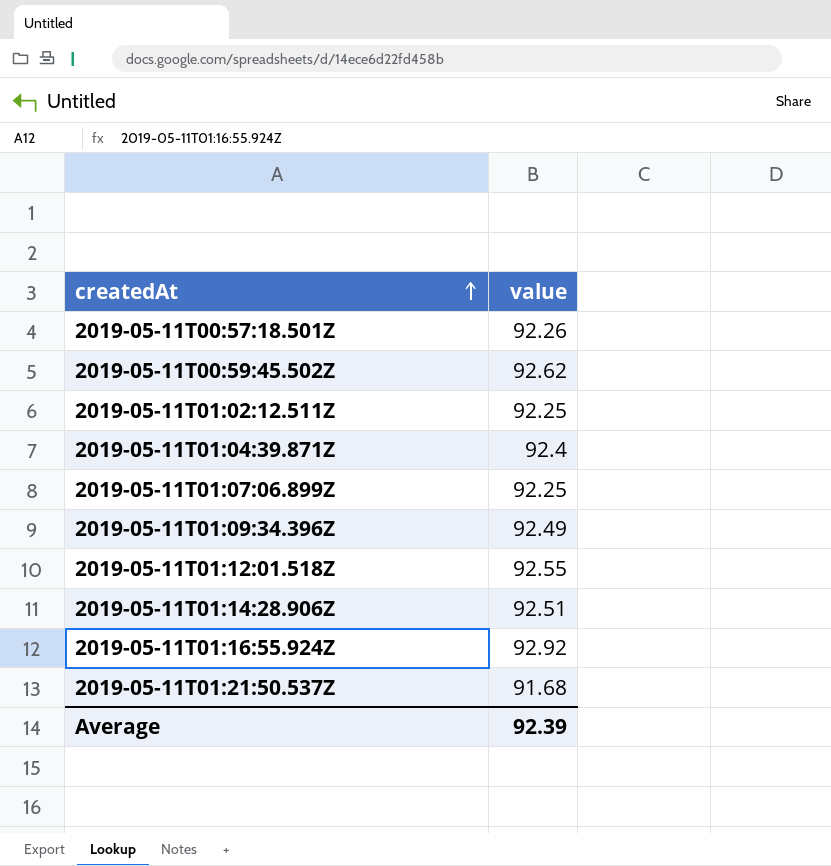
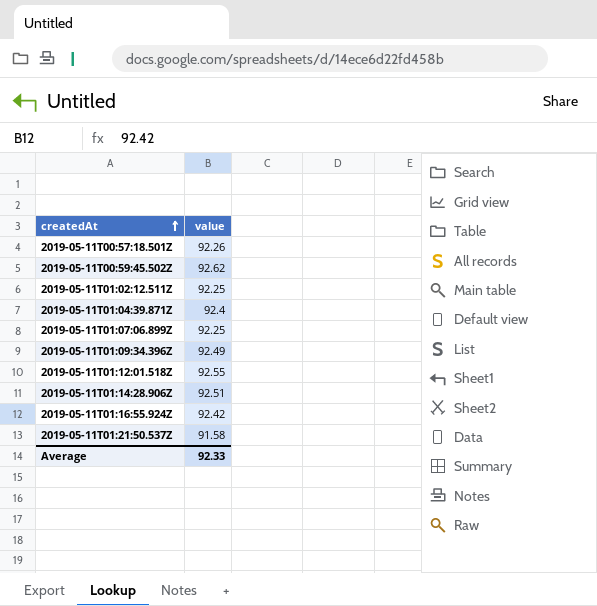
2019-05-11T01:16:55.924Z | value: 92.92 -> 92.42
2019-05-11T01:21:50.537Z | value: 91.68 -> 91.58
Average | value: 92.39 -> 92.33

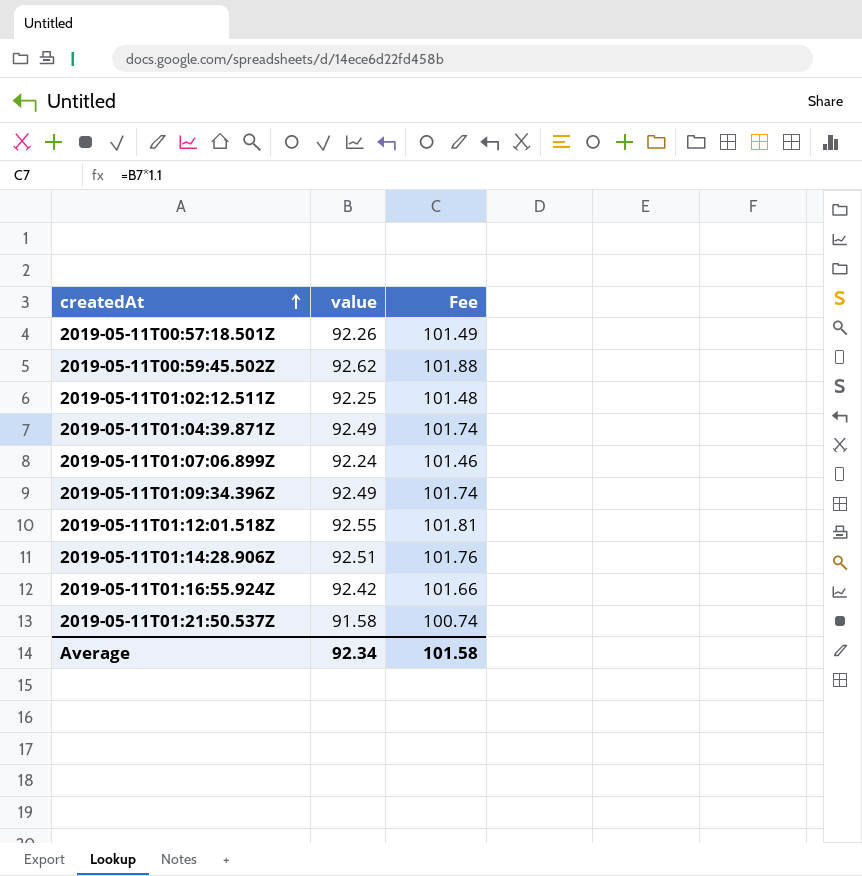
column Fee | formula: none -> [value] * 1.1
2019-05-11T01:04:39.871Z | value: 92.4 -> 92.49
2019-05-11T01:07:06.899Z | value: 92.25 -> 92.24
Average | value: 92.33 -> 92.34

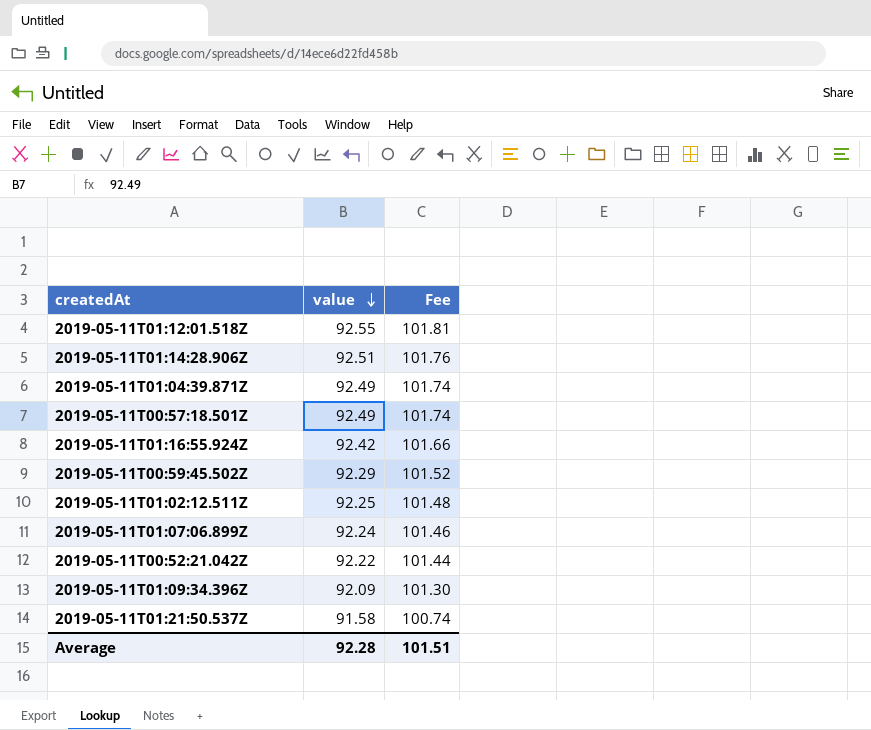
row order: createdAt ascending -> value descending
2019-05-11T00:57:18.501Z | value: 92.26 -> 92.49
2019-05-11T00:57:18.501Z | Fee: 101.49 -> 101.74
2019-05-11T00:59:45.502Z | value: 92.62 -> 92.29
2019-05-11T00:59:45.502Z | Fee: 101.88 -> 101.52
row 2019-05-11T00:52:21.042Z: none -> 92.22 | 101.44
2019-05-11T01:09:34.396Z | value: 92.49 -> 92.09
2019-05-11T01:09:34.396Z | Fee: 101.74 -> 101.30
Average | value: 92.34 -> 92.28
Average | Fee: 101.58 -> 101.51

